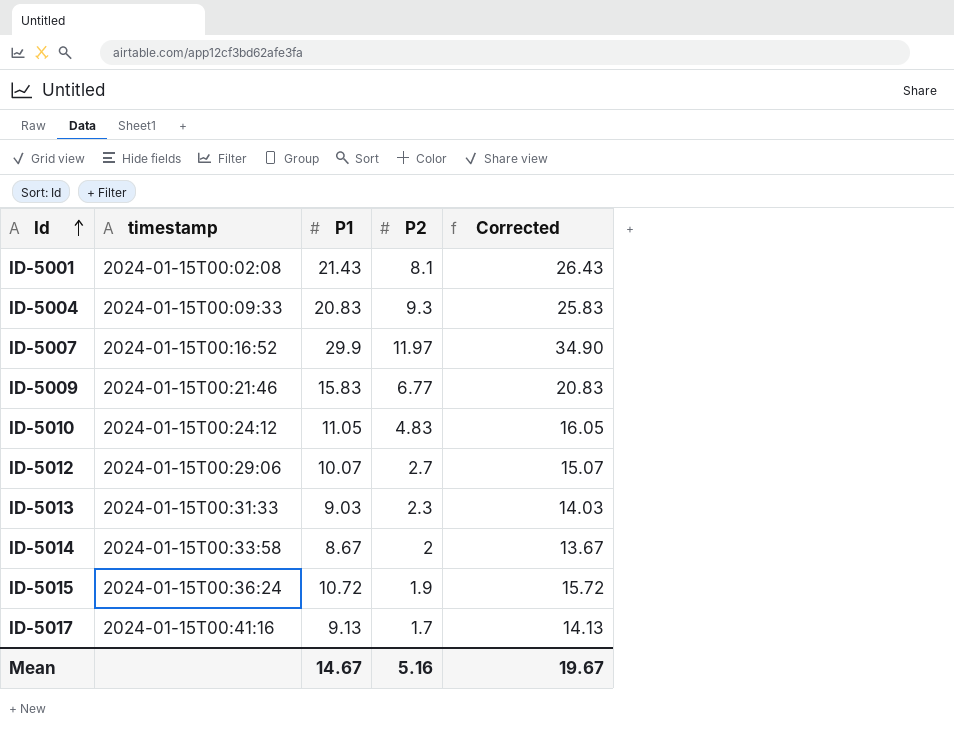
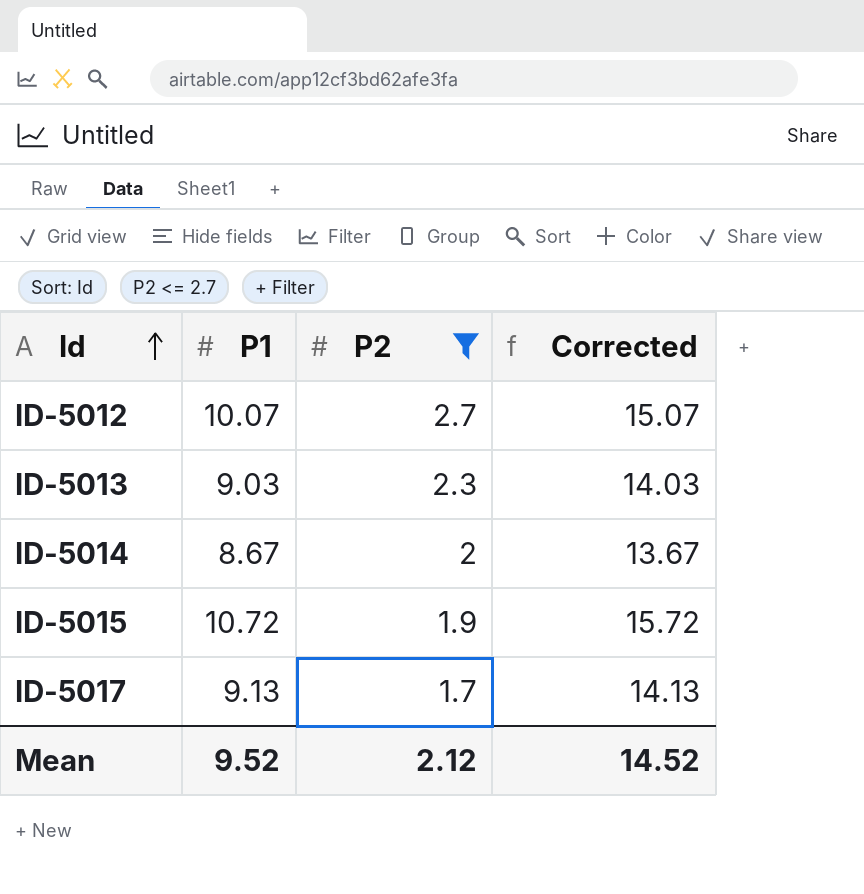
filter: none -> P2 <= 2.7
column timestamp | position: 2 -> none
Mean | P1: 14.67 -> 9.52
Mean | P2: 5.16 -> 2.12
Mean | Corrected: 19.67 -> 14.52

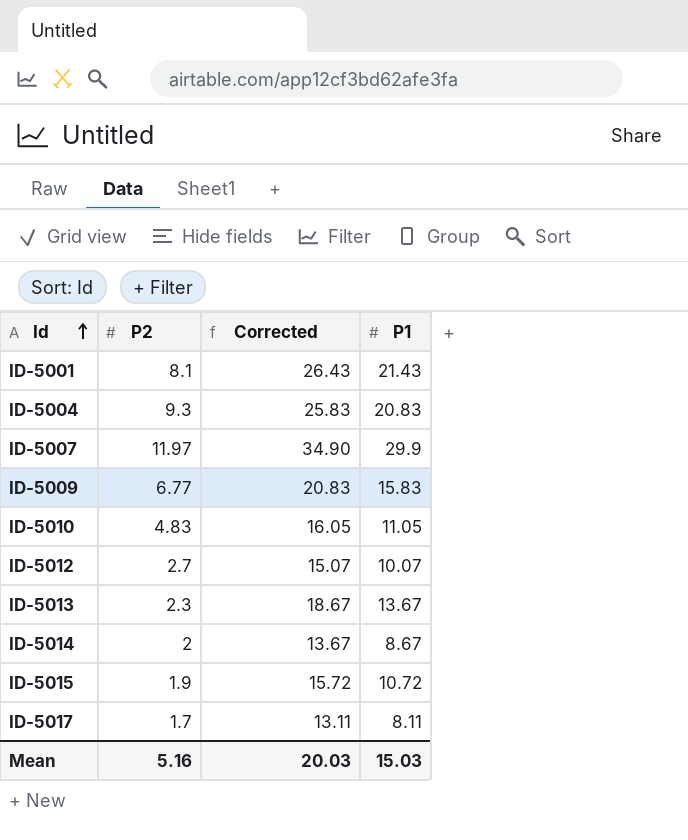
filter: P2 <= 2.7 -> none
column P1 | position: 2 -> 4
ID-5013 | Corrected: 14.03 -> 18.67
ID-5013 | P1: 9.03 -> 13.67
ID-5017 | Corrected: 14.13 -> 13.11
ID-5017 | P1: 9.13 -> 8.11
Mean | P2: 2.12 -> 5.16
Mean | Corrected: 14.52 -> 20.03
Mean | P1: 9.52 -> 15.03

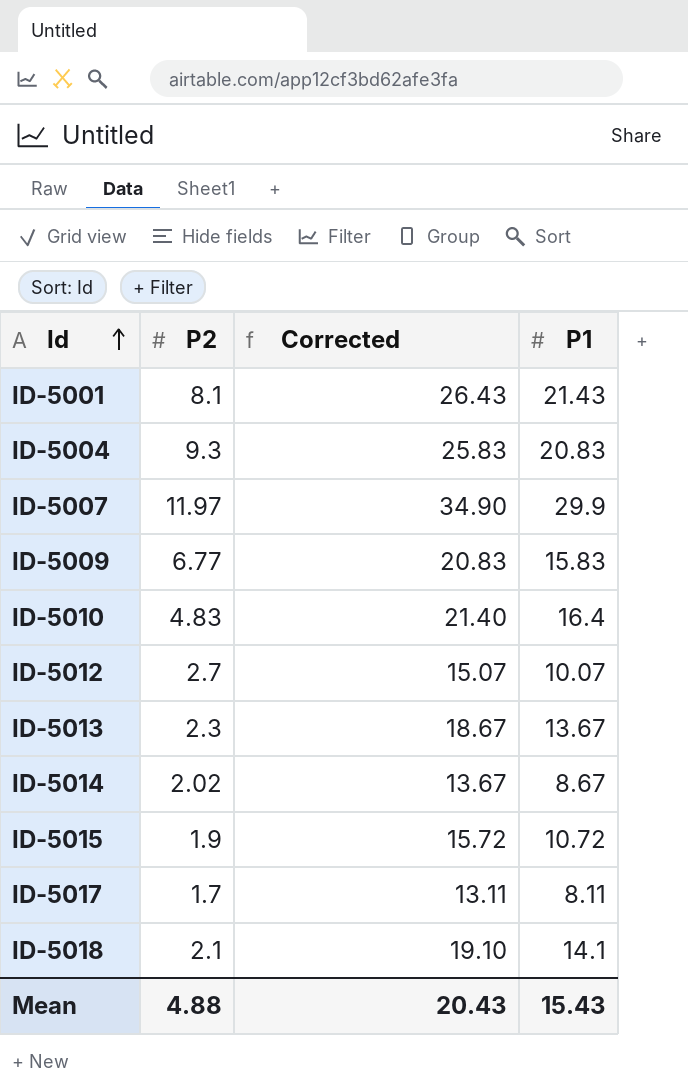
ID-5010 | Corrected: 16.05 -> 21.40
ID-5010 | P1: 11.05 -> 16.4
ID-5014 | P2: 2 -> 2.02
row ID-5018: none -> 2.1 | 19.10 | 14.1
Mean | P2: 5.16 -> 4.88
Mean | Corrected: 20.03 -> 20.43
Mean | P1: 15.03 -> 15.43

